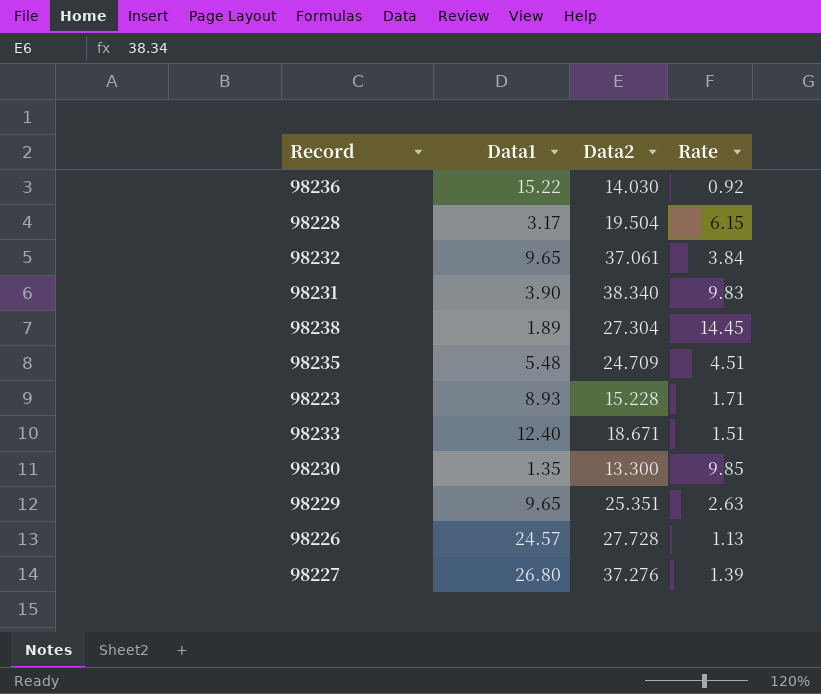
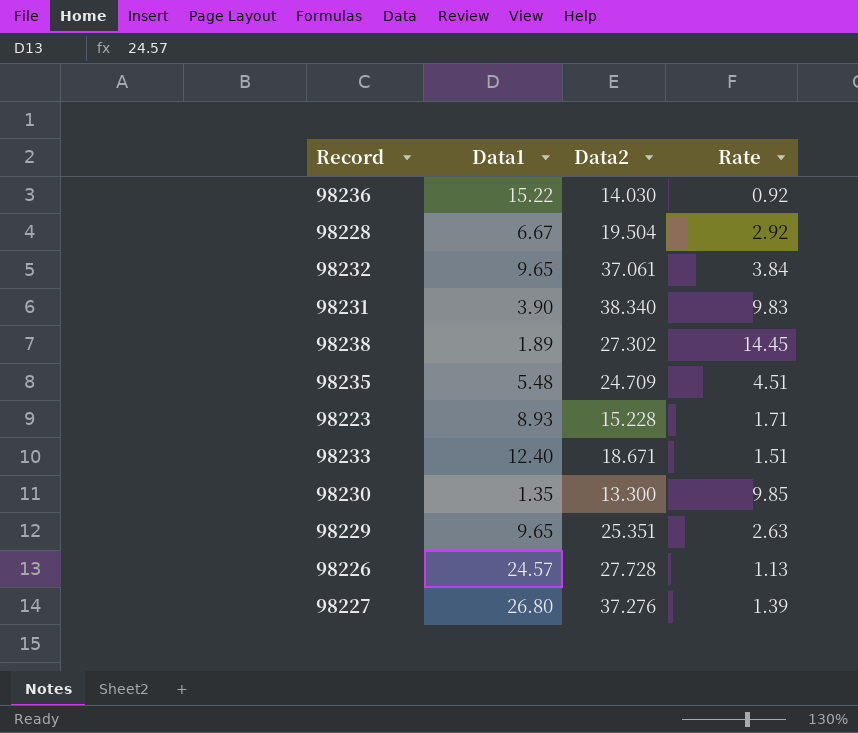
98228 | Data1: 3.17 -> 6.67
98228 | Rate: 6.15 -> 2.92
98238 | Data2: 27.304 -> 27.302

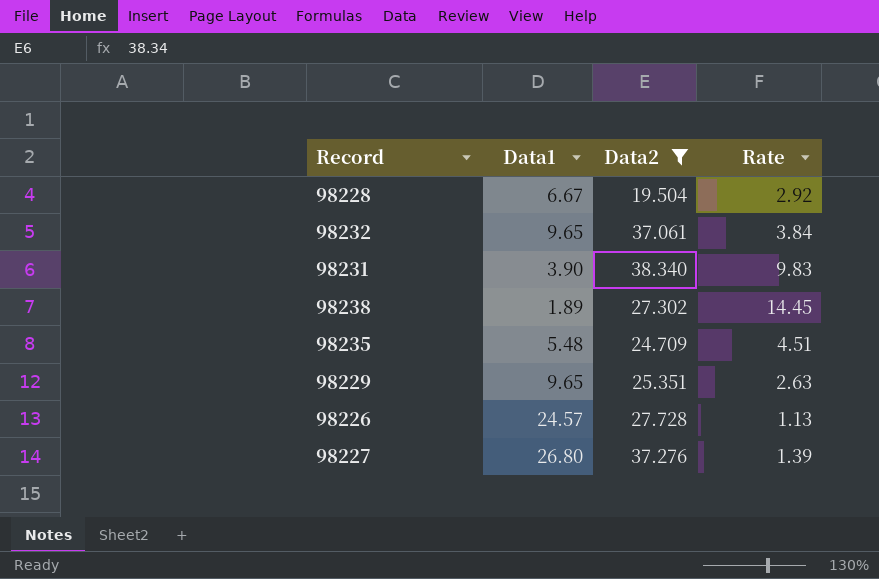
filter: none -> Data2 >= 19.504

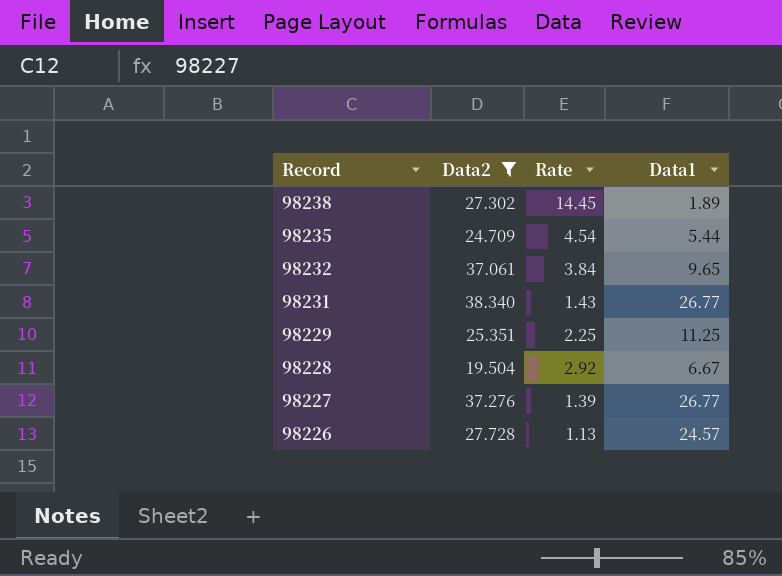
row order: none -> Record descending
column Data1 | position: 2 -> 4
98235 | Rate: 4.51 -> 4.54
98235 | Data1: 5.48 -> 5.44
98231 | Rate: 9.83 -> 1.43
98231 | Data1: 3.90 -> 26.77
98229 | Rate: 2.63 -> 2.25
98229 | Data1: 9.65 -> 11.25
98227 | Data1: 26.80 -> 26.77

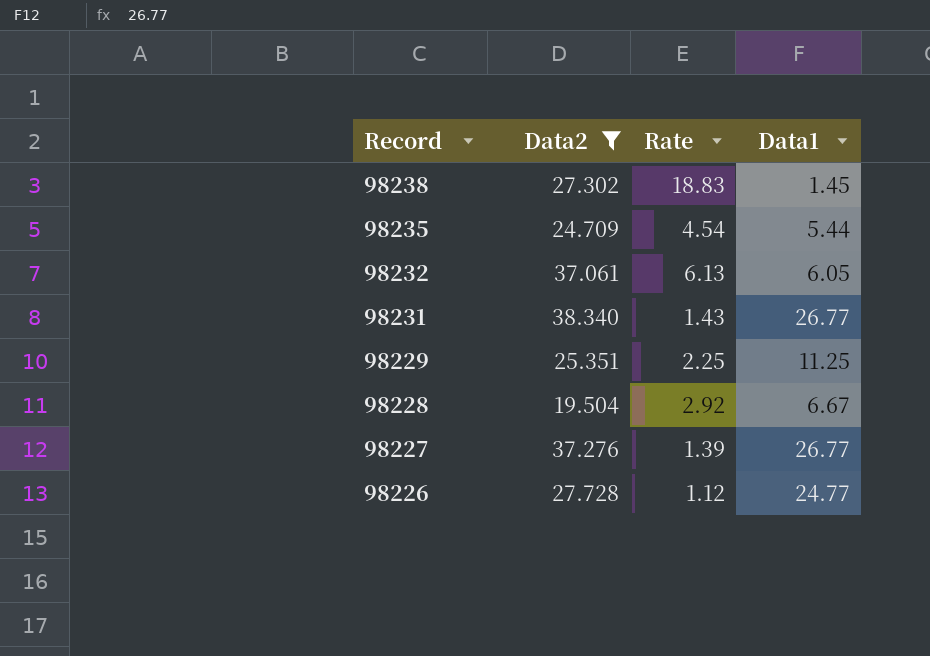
98238 | Rate: 14.45 -> 18.83
98238 | Data1: 1.89 -> 1.45
98232 | Rate: 3.84 -> 6.13
98232 | Data1: 9.65 -> 6.05
98226 | Rate: 1.13 -> 1.12
98226 | Data1: 24.57 -> 24.77

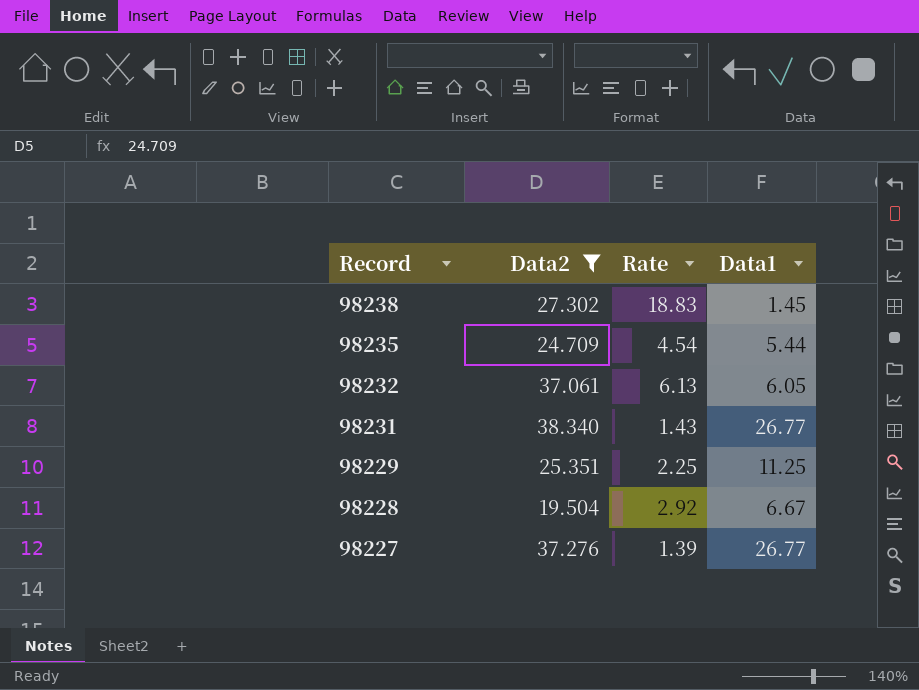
row 98226: 27.728 | 1.12 | 24.77 -> none

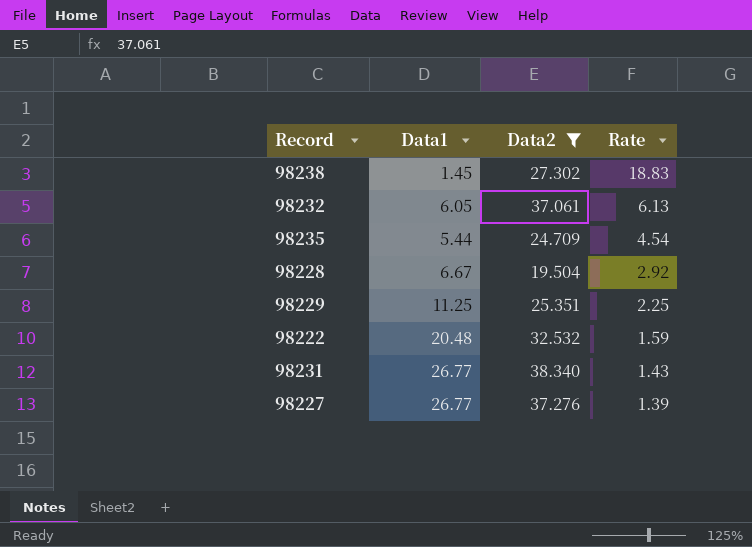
row order: Record descending -> Rate descending
column Data1 | position: 4 -> 2
row 98222: none -> 20.48 | 32.532 | 1.59

